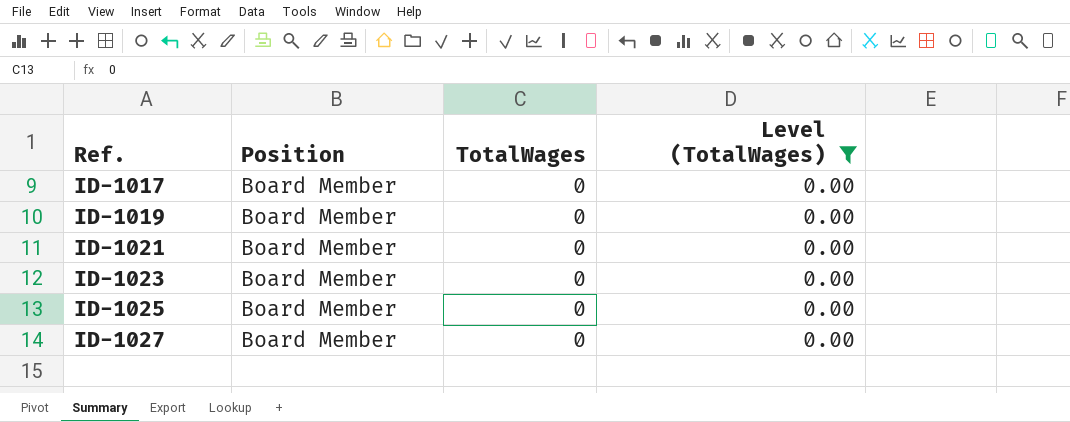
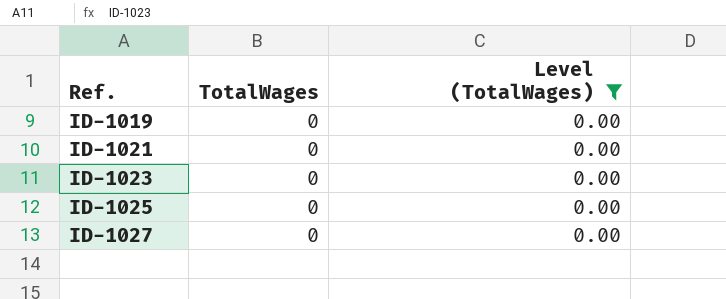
column Position | position: 2 -> none
row ID-1017: Board Member | 0 | 0.00 -> none

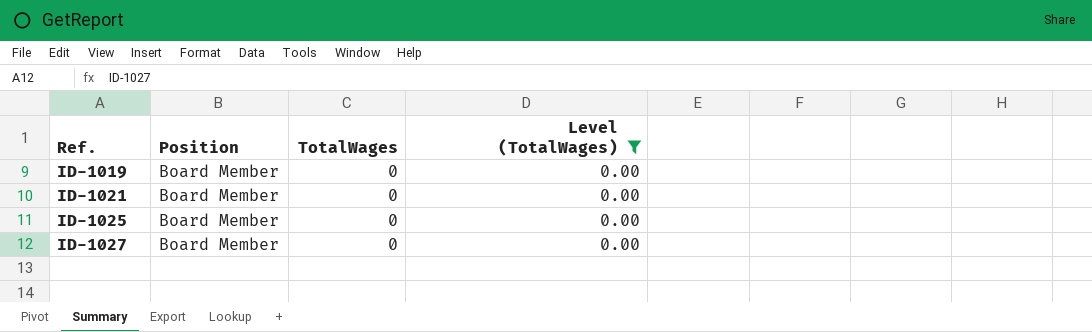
column Position | position: none -> 2
row ID-1023: 0 | 0.00 -> none

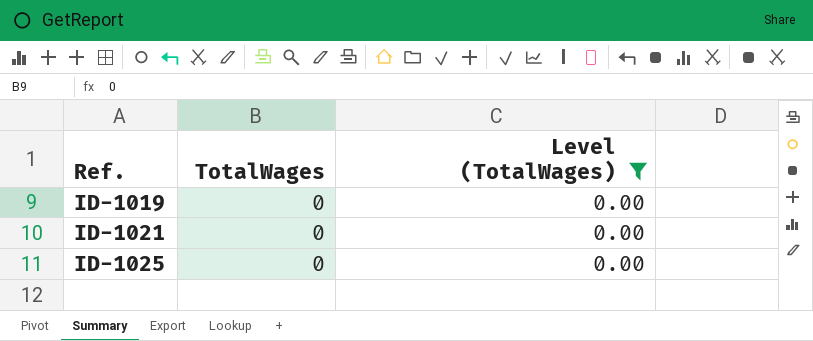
column Position | position: 2 -> none
row ID-1027: Board Member | 0 | 0.00 -> none

